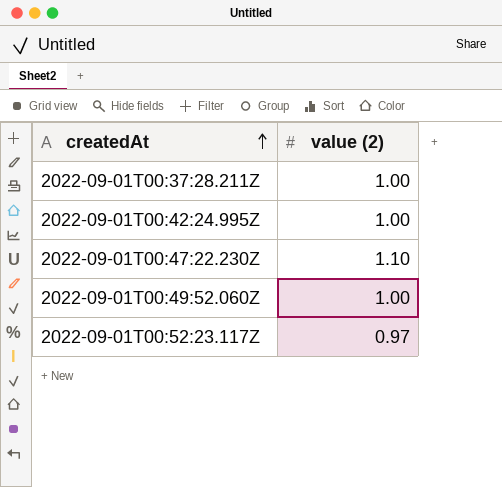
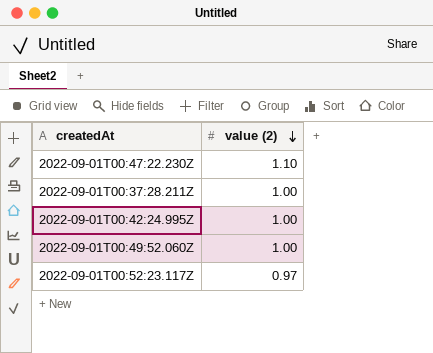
row order: createdAt ascending -> value (2) descending

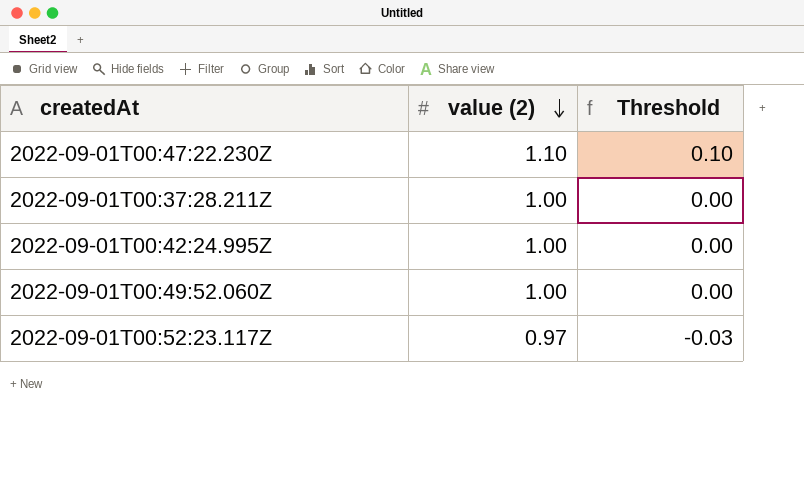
column Threshold | formula: none -> [value (2)] - 1

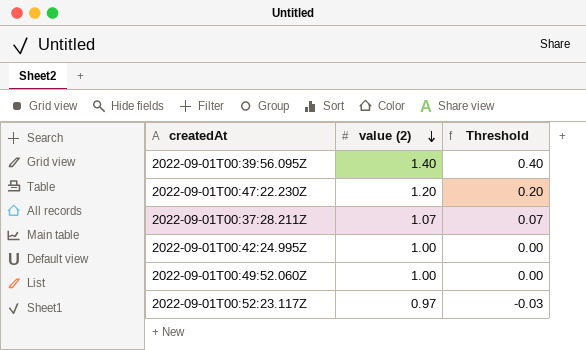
row 2022-09-01T00:39:56.095Z: none -> 1.40 | 0.40
2022-09-01T00:47:22.230Z | value (2): 1.10 -> 1.20
2022-09-01T00:47:22.230Z | Threshold: 0.10 -> 0.20
2022-09-01T00:37:28.211Z | value (2): 1.00 -> 1.07
2022-09-01T00:37:28.211Z | Threshold: 0.00 -> 0.07

